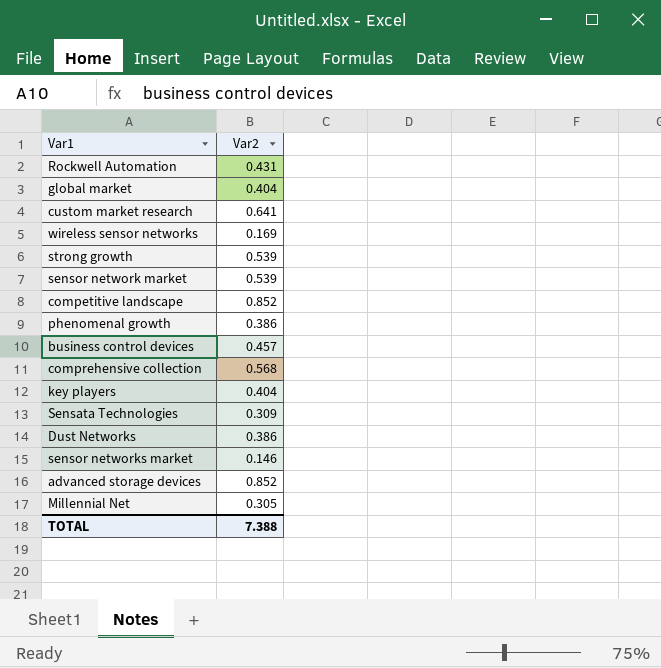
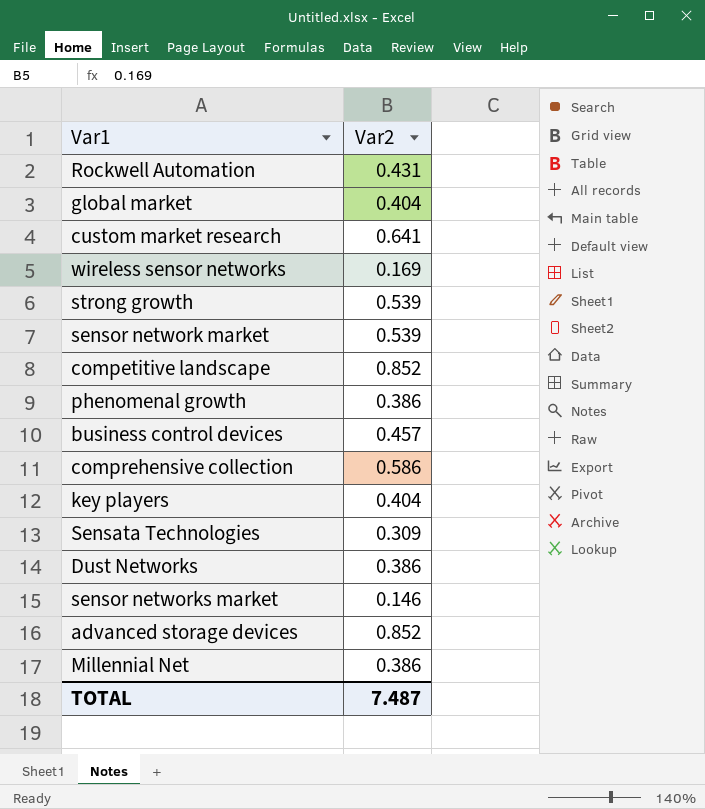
comprehensive collection | Var2: 0.568 -> 0.586
Millennial Net | Var2: 0.305 -> 0.386
TOTAL | Var2: 7.388 -> 7.487

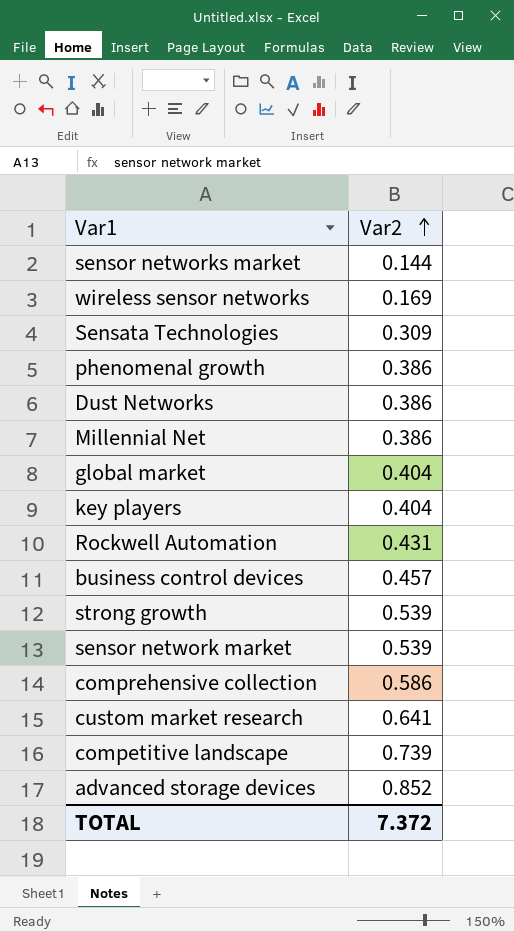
row order: none -> Var2 ascending
sensor networks market | Var2: 0.146 -> 0.144
competitive landscape | Var2: 0.852 -> 0.739
TOTAL | Var2: 7.487 -> 7.372

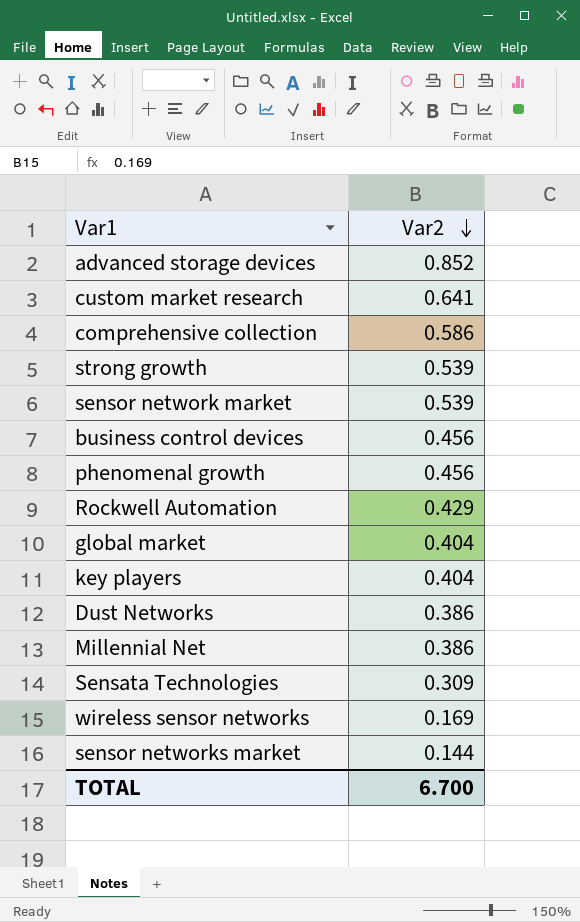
row order: Var2 ascending -> Var2 descending
row competitive landscape: 0.739 -> none
business control devices | Var2: 0.457 -> 0.456
phenomenal growth | Var2: 0.386 -> 0.456
Rockwell Automation | Var2: 0.431 -> 0.429
TOTAL | Var2: 7.372 -> 6.700

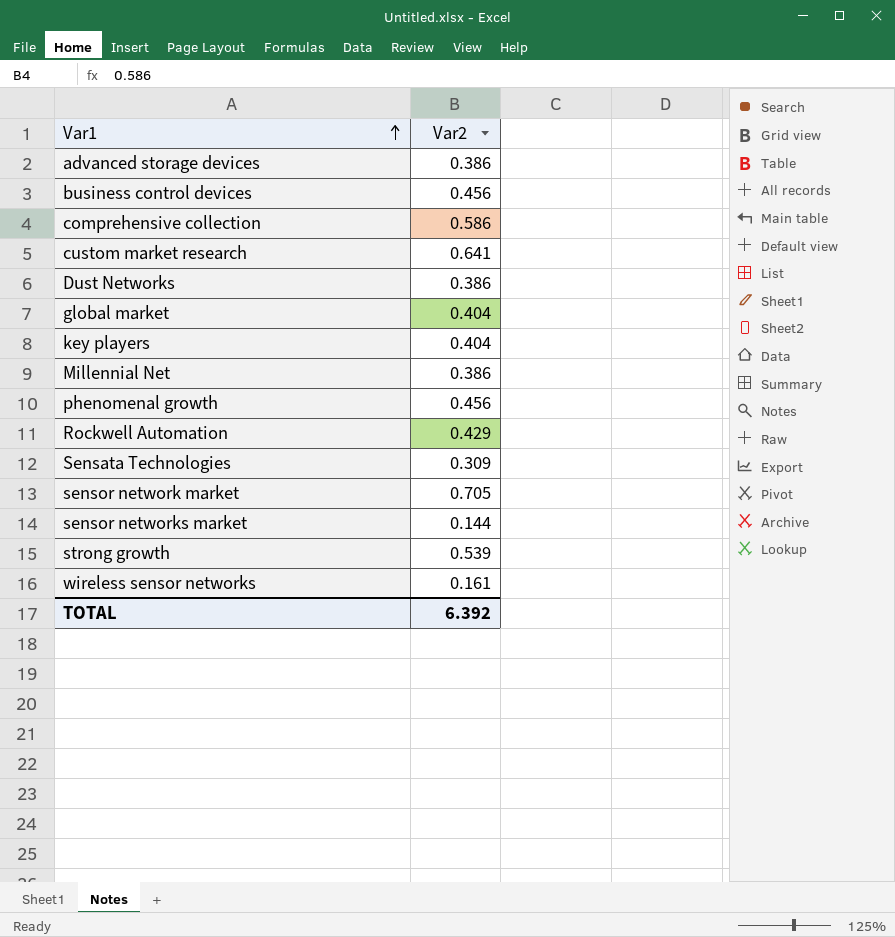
row order: Var2 descending -> Var1 ascending
advanced storage devices | Var2: 0.852 -> 0.386
sensor network market | Var2: 0.539 -> 0.705
wireless sensor networks | Var2: 0.169 -> 0.161
TOTAL | Var2: 6.700 -> 6.392

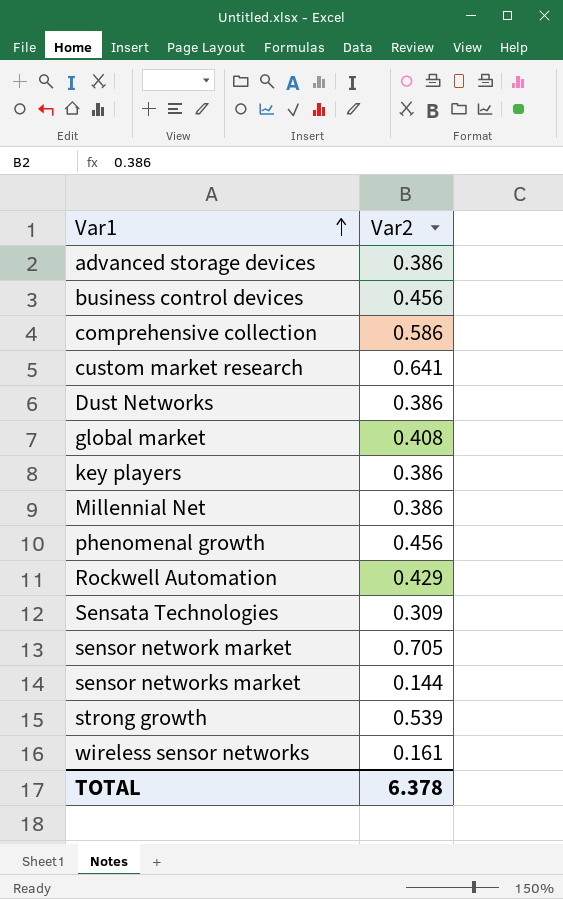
global market | Var2: 0.404 -> 0.408
key players | Var2: 0.404 -> 0.386
TOTAL | Var2: 6.392 -> 6.378

